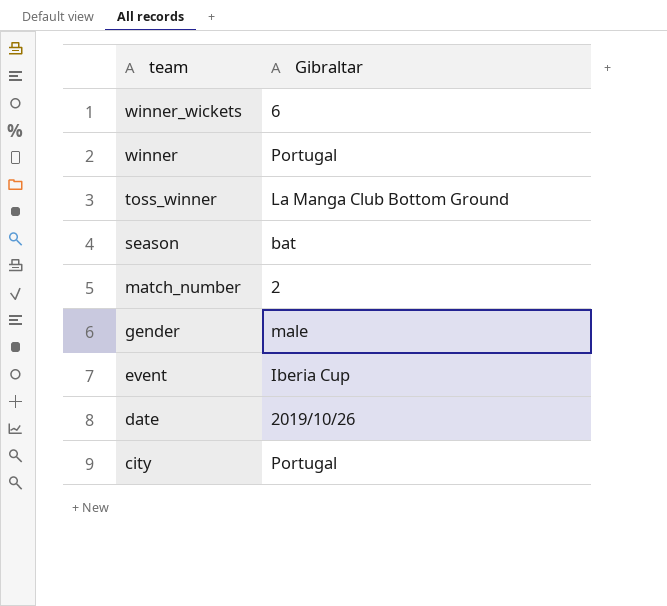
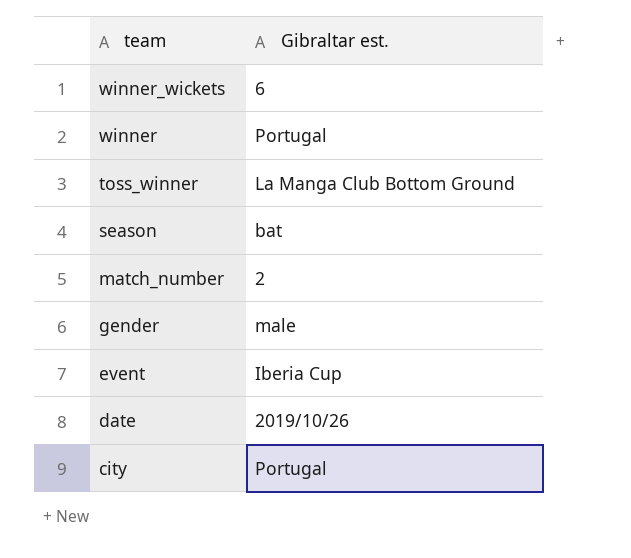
column name: Gibraltar -> Gibraltar est.

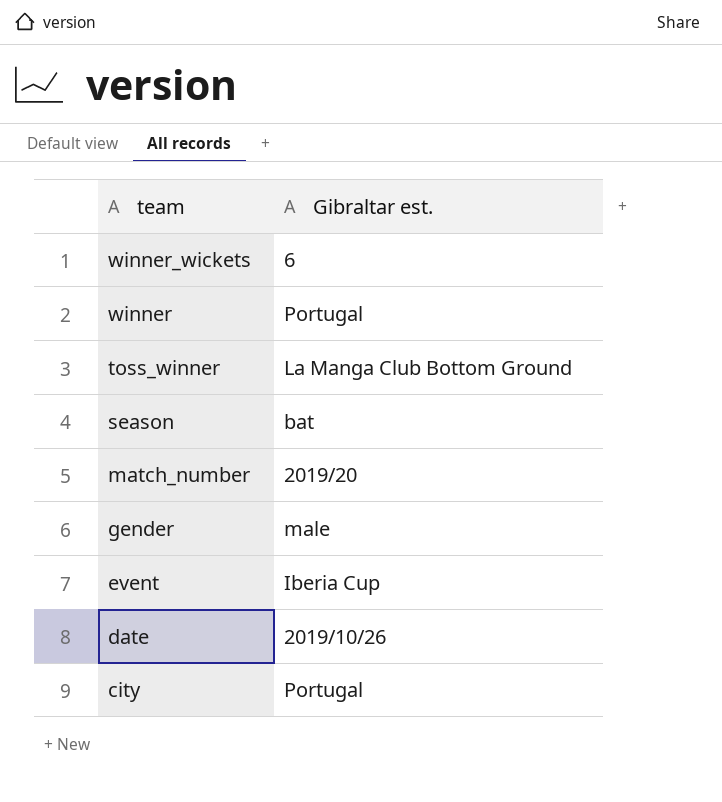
match_number | Gibraltar est.: 2 -> 2019/20

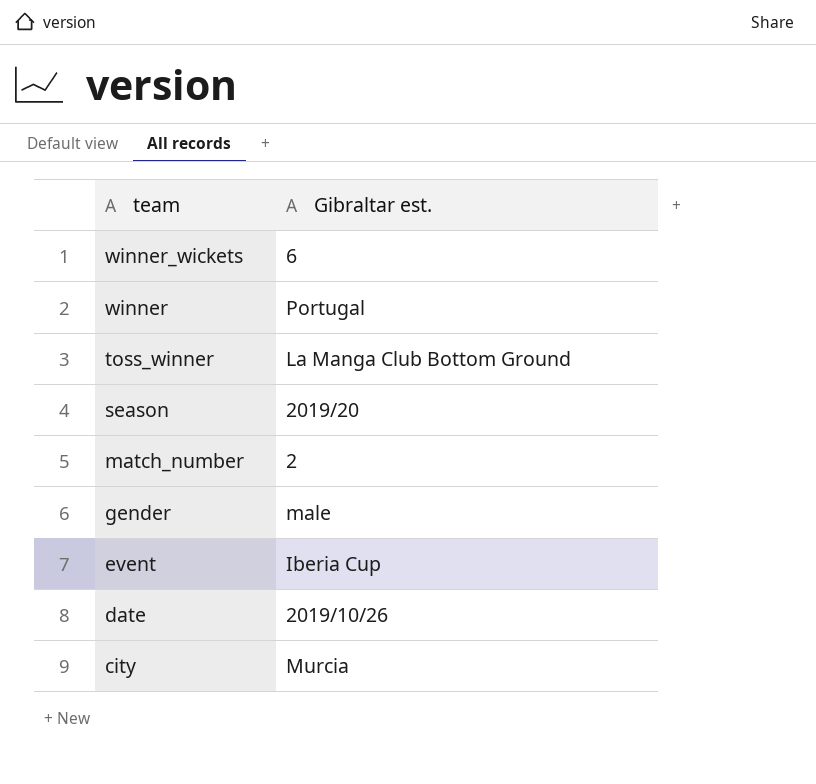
season | Gibraltar est.: bat -> 2019/20
match_number | Gibraltar est.: 2019/20 -> 2
city | Gibraltar est.: Portugal -> Murcia

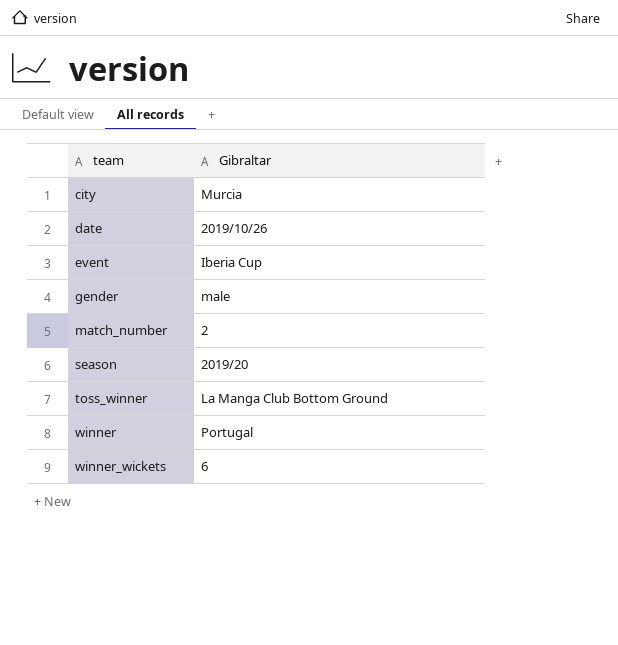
row order: team descending -> team ascending
column name: Gibraltar est. -> Gibraltar

